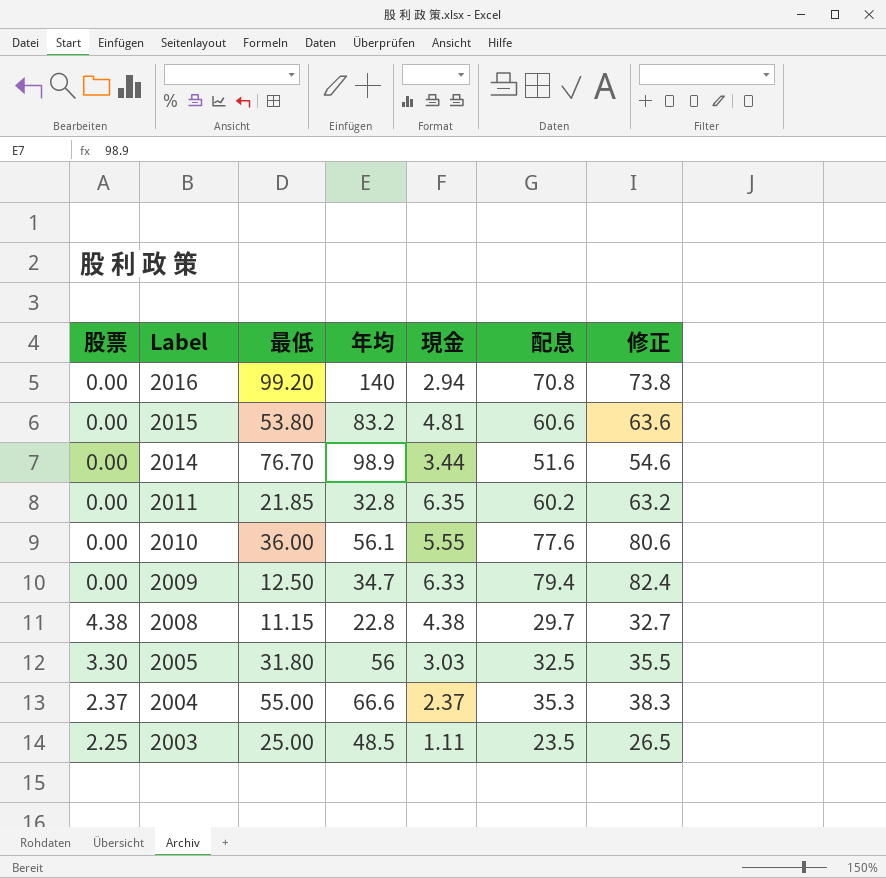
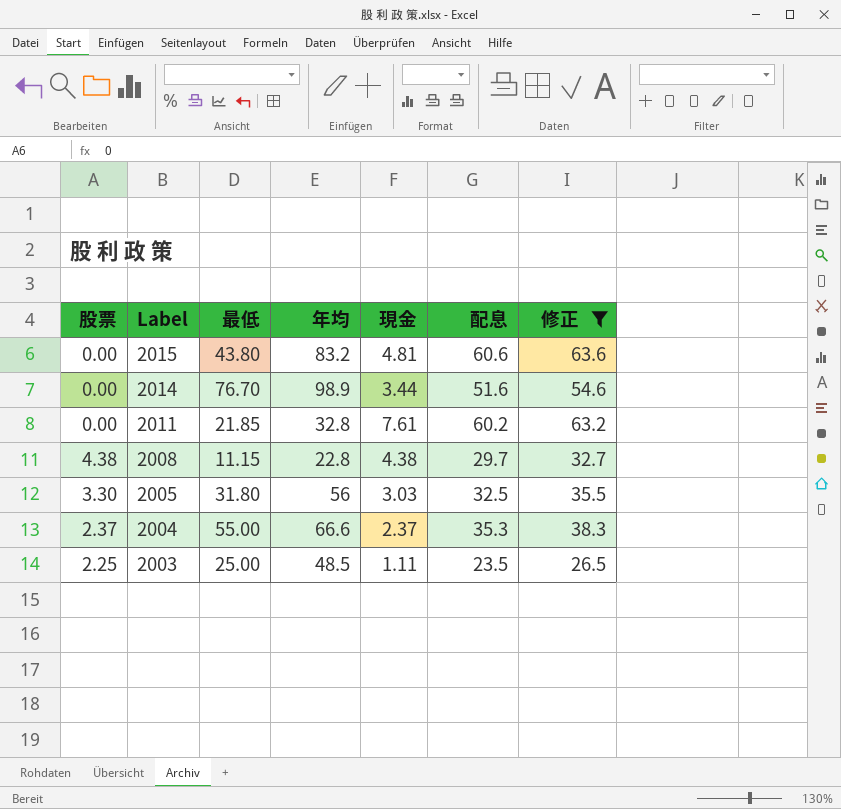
filter: none -> 修正 <= 63.6
2015 | 最低: 53.80 -> 43.80
2011 | 現金: 6.35 -> 7.61

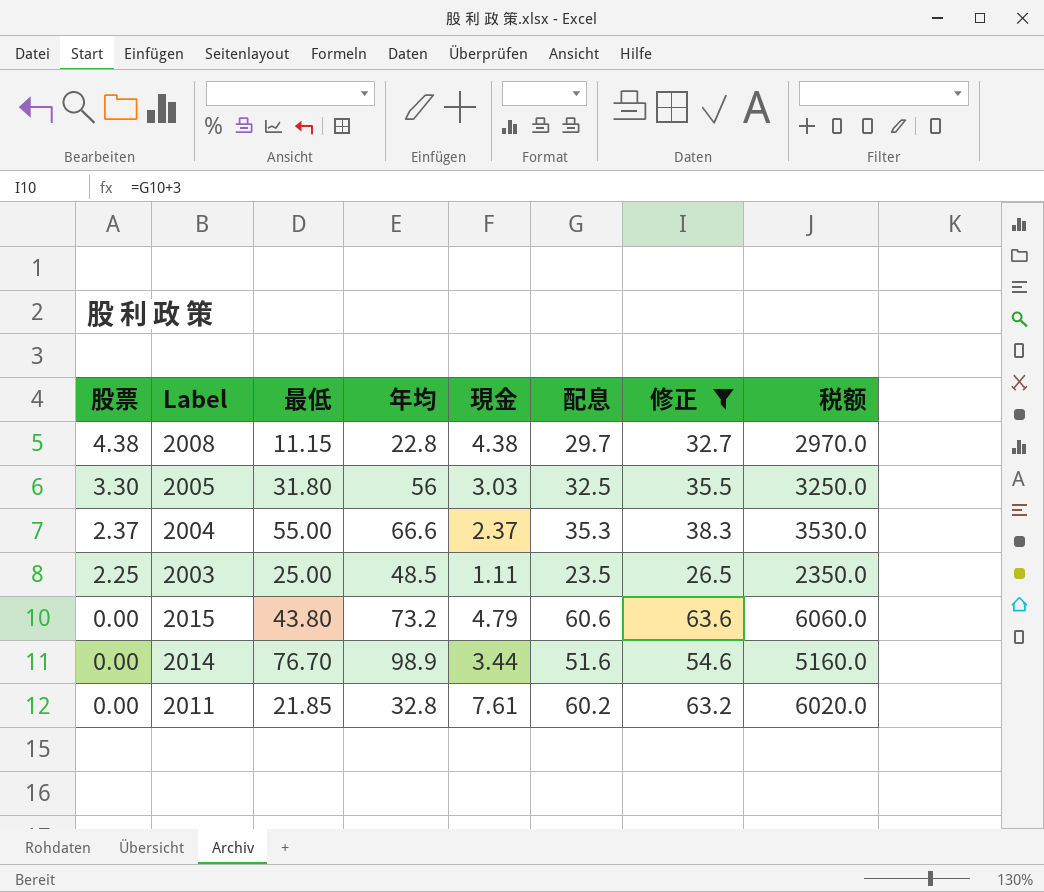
row order: Label descending -> 股票 descending
column 税额 | formula: none -> [配息] * 100
2015 | 年均: 83.2 -> 73.2
2015 | 現金: 4.81 -> 4.79

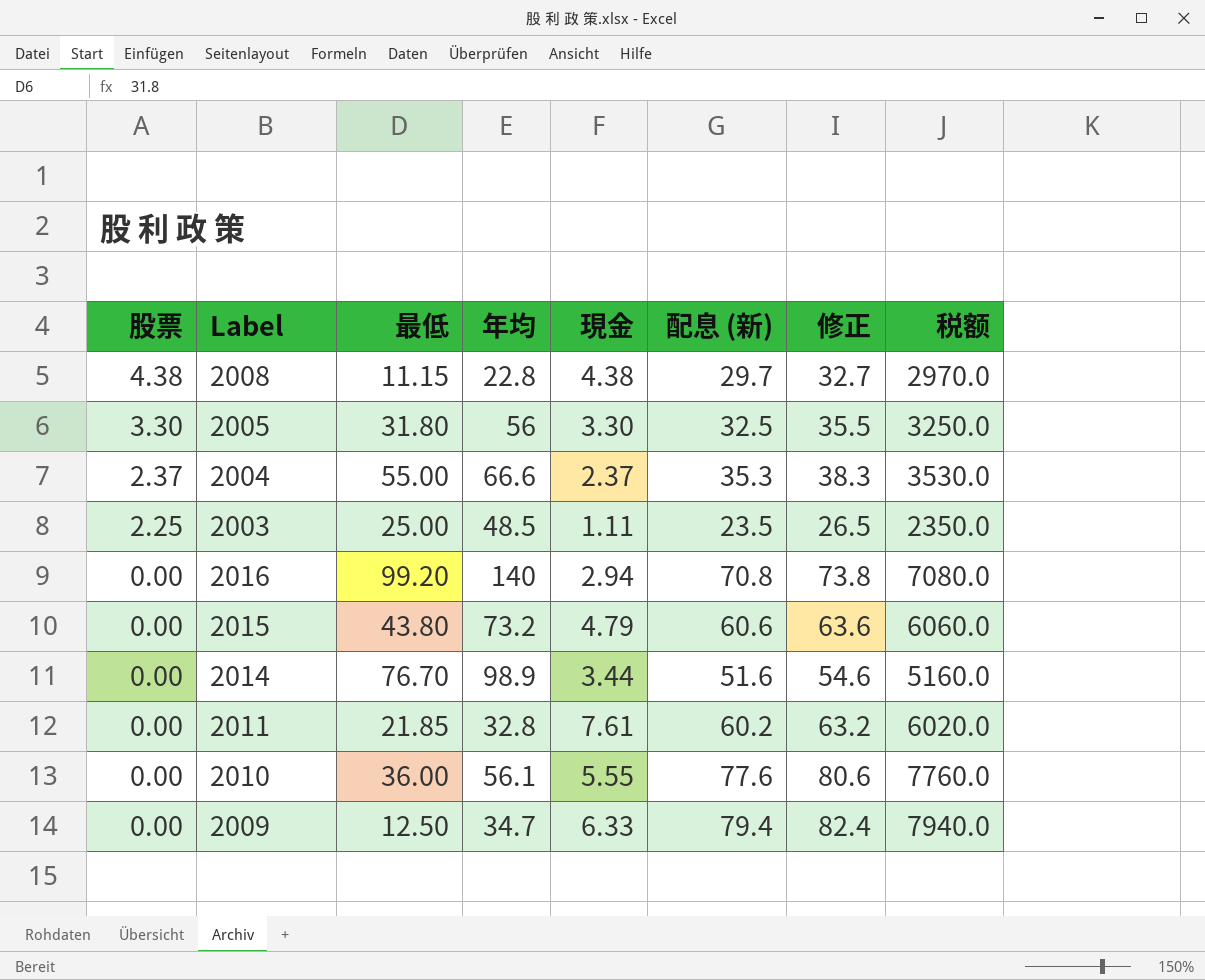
filter: 修正 <= 63.6 -> none
column name: 配息 -> 配息 (新)
2005 | 現金: 3.03 -> 3.30

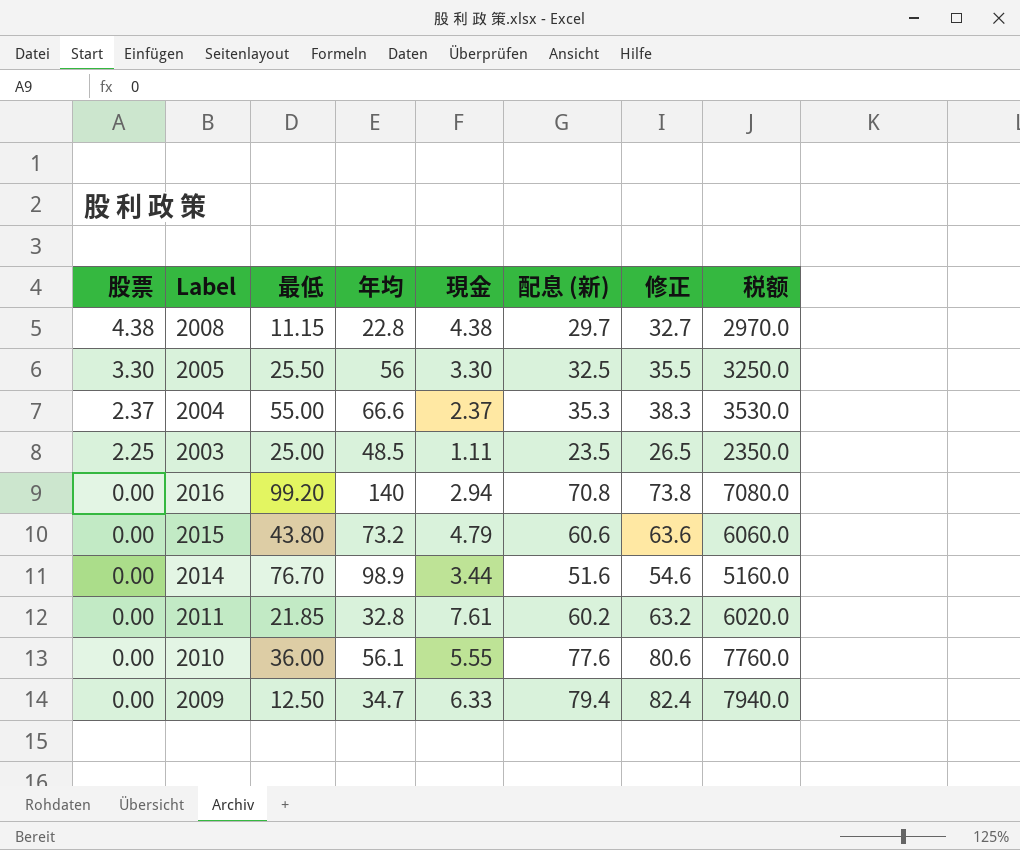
2005 | 最低: 31.80 -> 25.50

